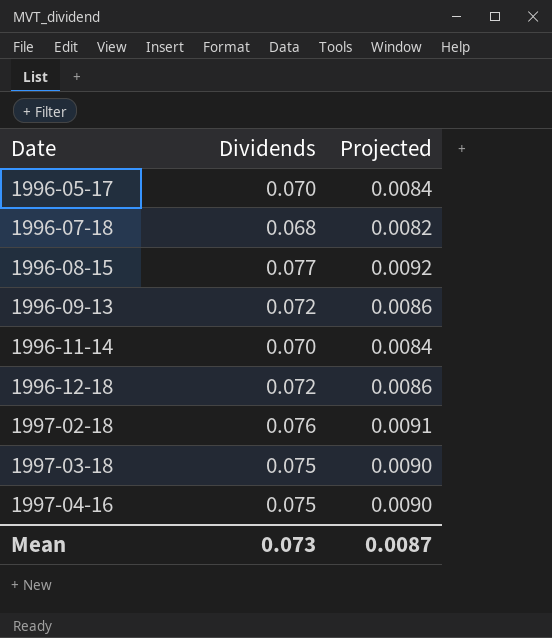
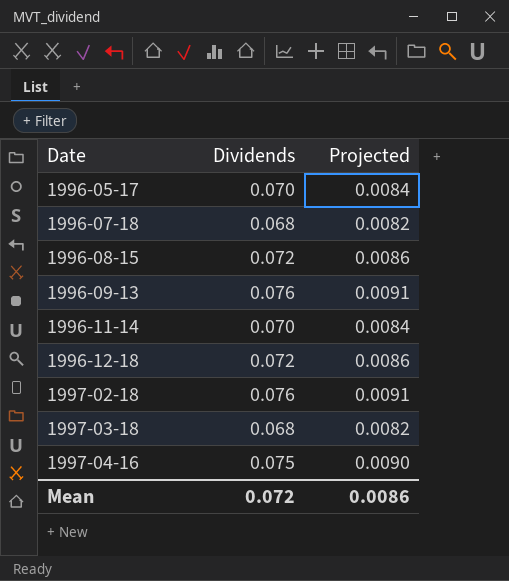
1996-08-15 | Dividends: 0.077 -> 0.072
1996-08-15 | Projected: 0.0092 -> 0.0086
1996-09-13 | Dividends: 0.072 -> 0.076
1996-09-13 | Projected: 0.0086 -> 0.0091
1997-03-18 | Dividends: 0.075 -> 0.068
1997-03-18 | Projected: 0.0090 -> 0.0082
Mean | Dividends: 0.073 -> 0.072
Mean | Projected: 0.0087 -> 0.0086

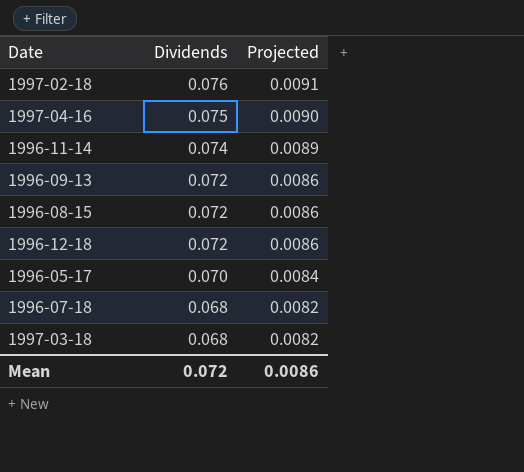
row order: Date ascending -> Dividends descending
1996-11-14 | Dividends: 0.070 -> 0.074
1996-11-14 | Projected: 0.0084 -> 0.0089
1996-09-13 | Dividends: 0.076 -> 0.072
1996-09-13 | Projected: 0.0091 -> 0.0086

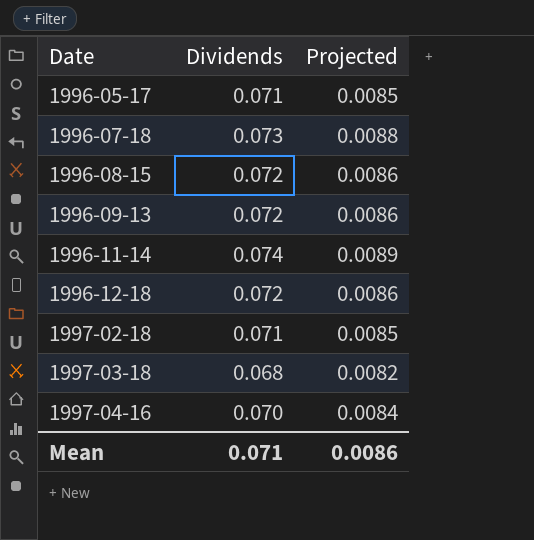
row order: Dividends descending -> Date ascending
1996-05-17 | Dividends: 0.070 -> 0.071
1996-05-17 | Projected: 0.0084 -> 0.0085
1996-07-18 | Dividends: 0.068 -> 0.073
1996-07-18 | Projected: 0.0082 -> 0.0088
1997-02-18 | Dividends: 0.076 -> 0.071
1997-02-18 | Projected: 0.0091 -> 0.0085
1997-04-16 | Dividends: 0.075 -> 0.070
1997-04-16 | Projected: 0.0090 -> 0.0084
Mean | Dividends: 0.072 -> 0.071

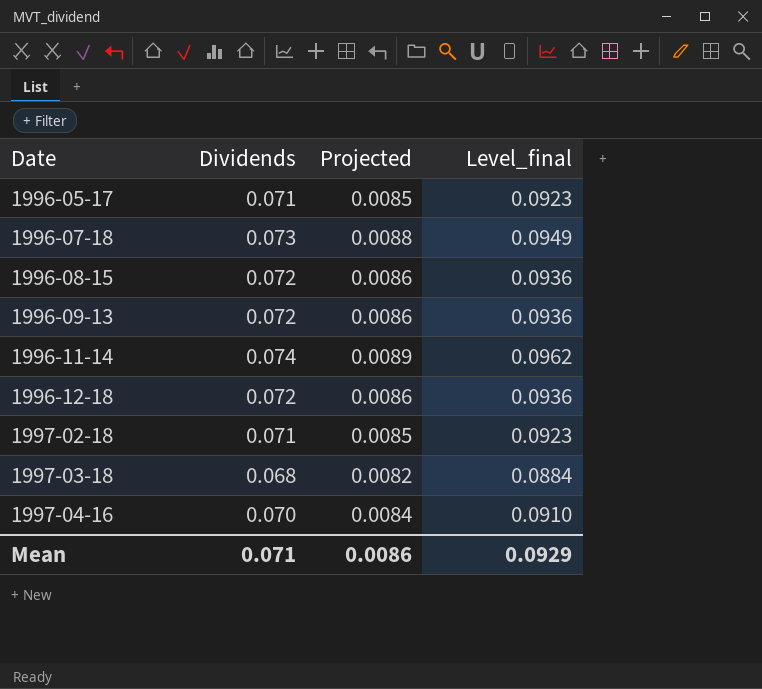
column Level_final | formula: none -> [Dividends] * 1.3

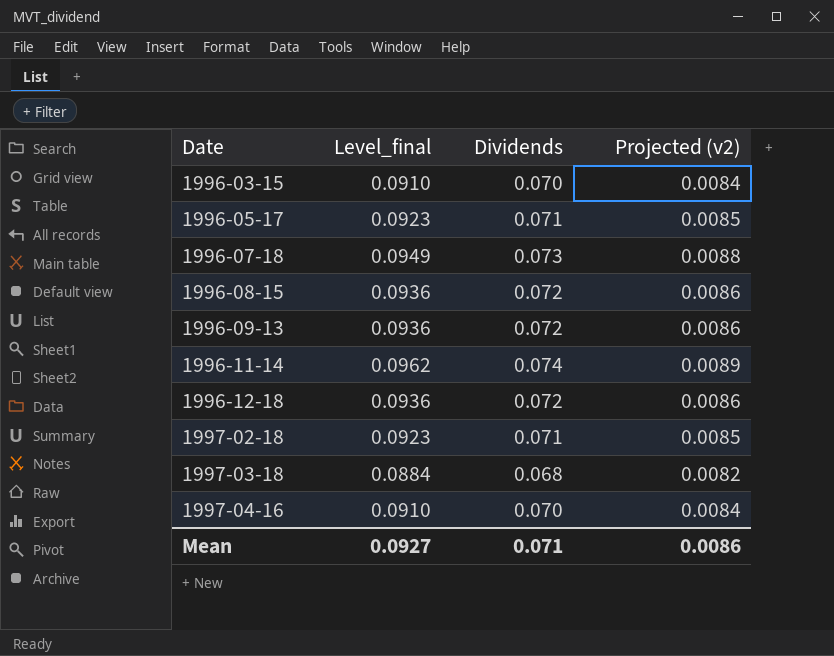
column Level_final | position: 4 -> 2
column name: Projected -> Projected (v2)
row 1996-03-15: none -> 0.0910 | 0.070 | 0.0084
Mean | Level_final: 0.0929 -> 0.0927

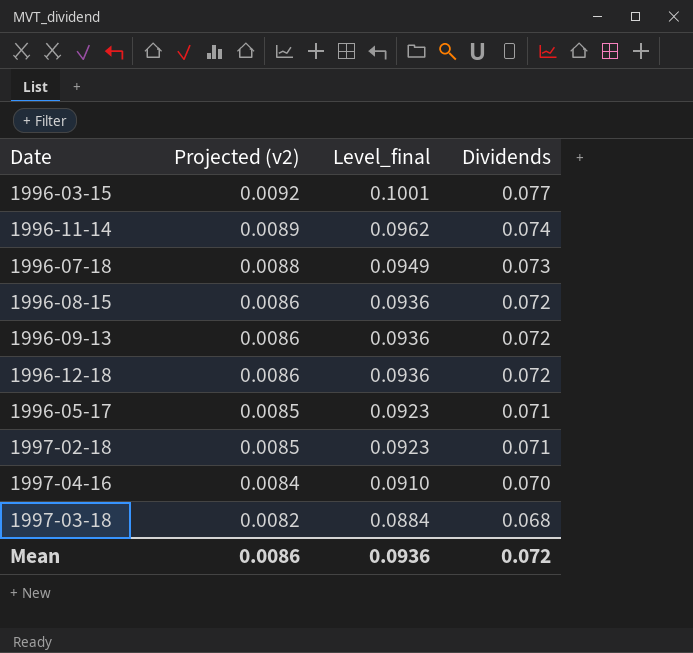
row order: Date ascending -> Projected (v2) descending
column Projected (v2) | position: 4 -> 2
1996-03-15 | Projected (v2): 0.0084 -> 0.0092
1996-03-15 | Level_final: 0.0910 -> 0.1001
1996-03-15 | Dividends: 0.070 -> 0.077
Mean | Level_final: 0.0927 -> 0.0936
Mean | Dividends: 0.071 -> 0.072

